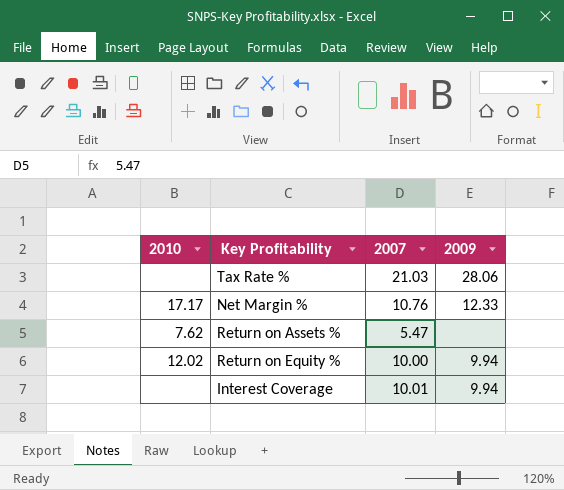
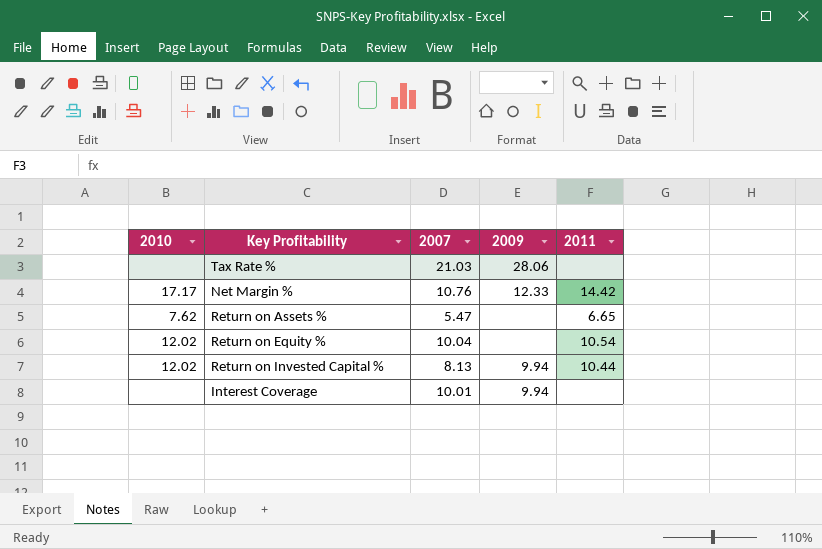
column 2011 | position: none -> 5
Return on Equity % | 2007: 10.00 -> 10.04
Return on Equity % | 2009: 9.94 -> none
row Return on Invested Capital %: none -> 12.02 | 8.13 | 9.94 | 10.44

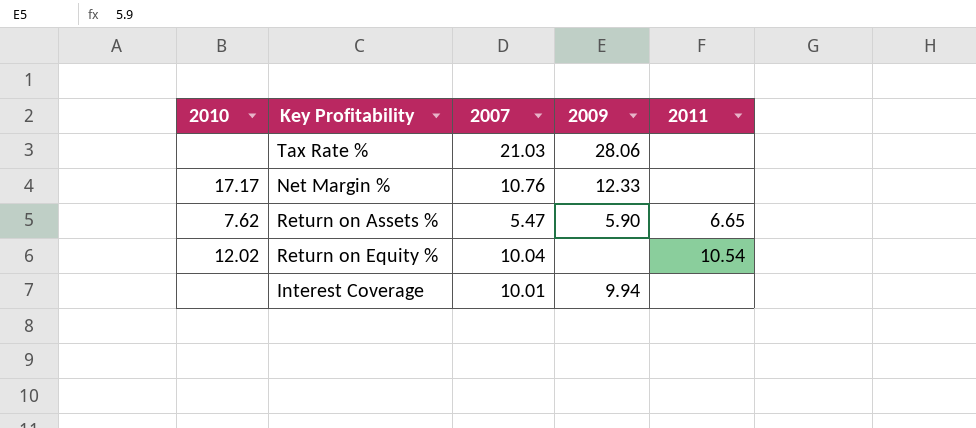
row Return on Invested Capital %: 12.02 | 8.13 | 9.94 | 10.44 -> none
Net Margin % | 2011: 14.42 -> none
Return on Assets % | 2009: none -> 5.90

